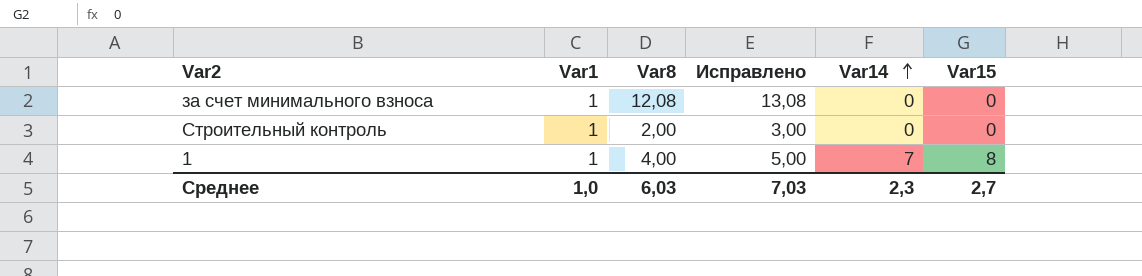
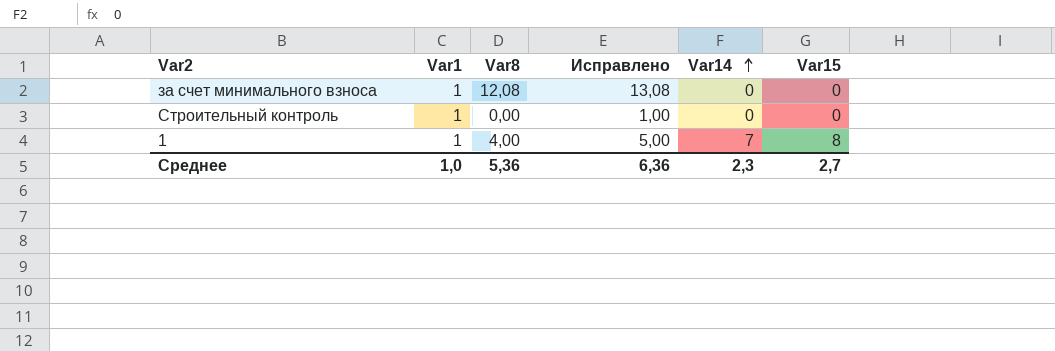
Строительный контроль | Var8: 2,00 -> 0,00
Строительный контроль | Исправлено: 3,00 -> 1,00
Среднее | Var8: 6,03 -> 5,36
Среднее | Исправлено: 7,03 -> 6,36

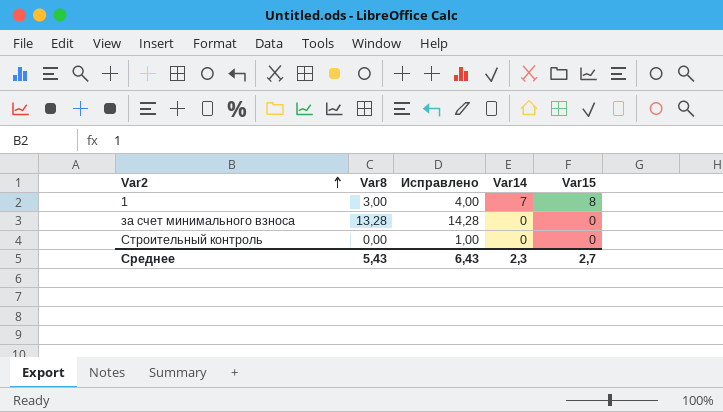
row order: Var14 ascending -> Var2 ascending
column Var1 | position: 2 -> none
1 | Var8: 4,00 -> 3,00
1 | Исправлено: 5,00 -> 4,00
за счет минимального взноса | Var8: 12,08 -> 13,28
за счет минимального взноса | Исправлено: 13,08 -> 14,28
Среднее | Var8: 5,36 -> 5,43
Среднее | Исправлено: 6,36 -> 6,43

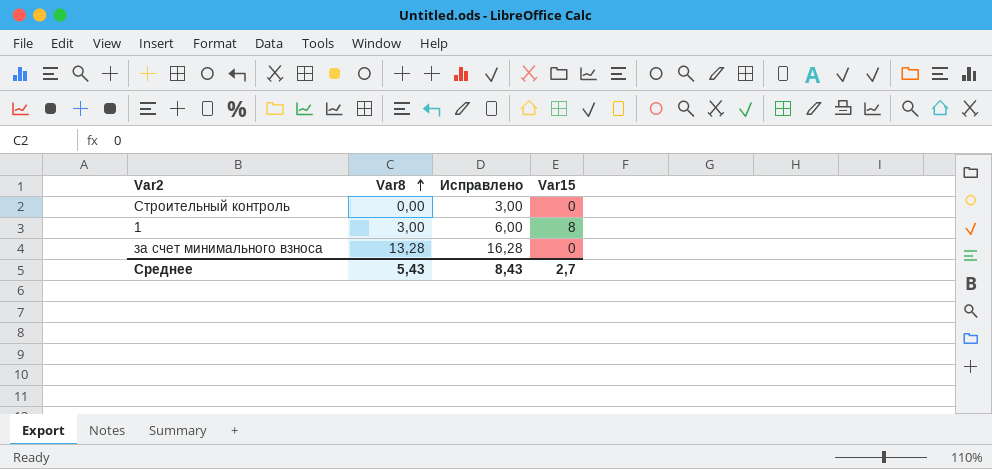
row order: Var2 ascending -> Var8 ascending
column Var14 | position: 4 -> none
column Исправлено | formula: [Var8] + 1 -> [Var8] + 3
Среднее | Исправлено: 6,43 -> 8,43

